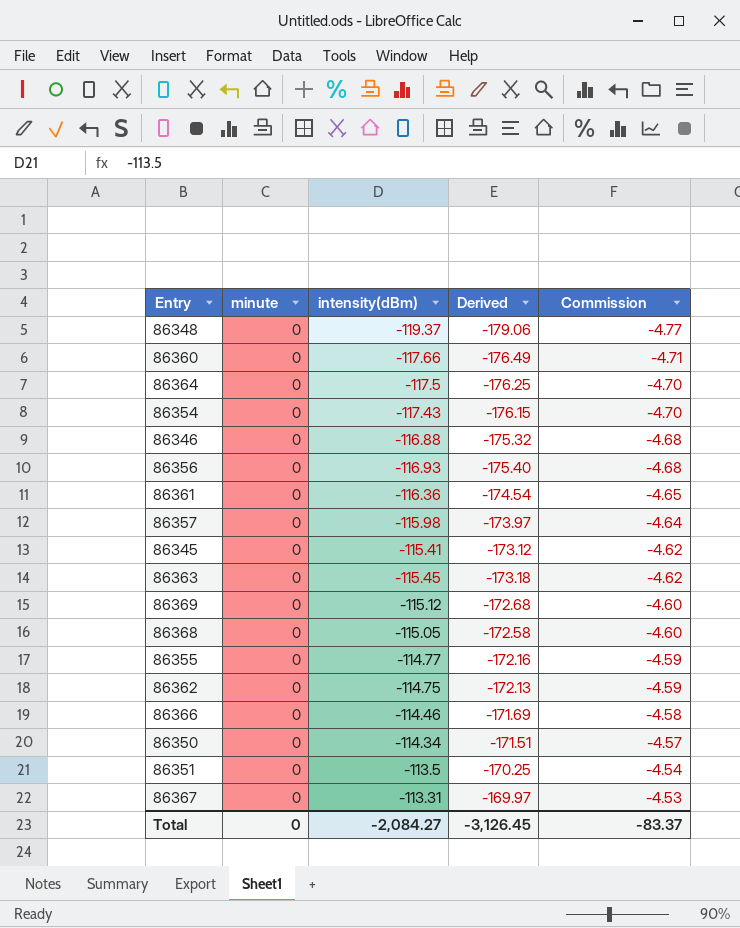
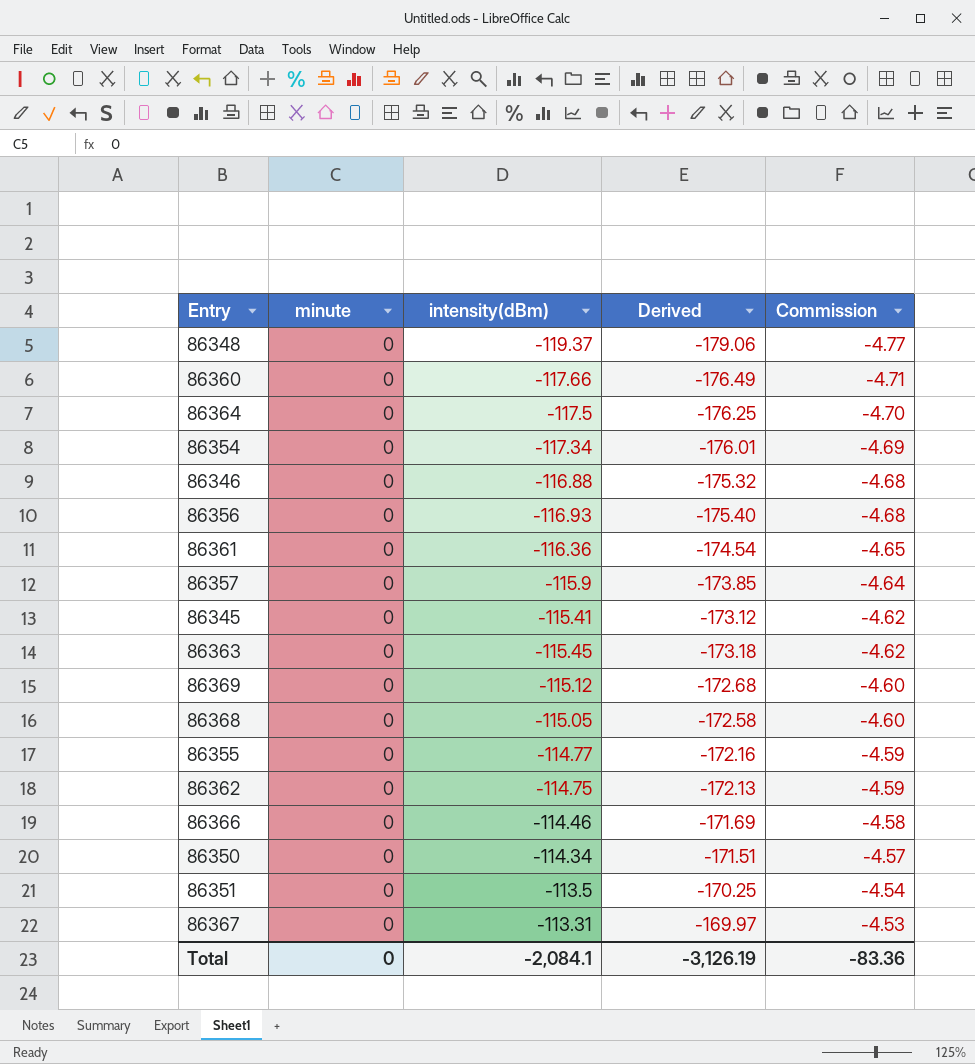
86354 | intensity(dBm): -117.43 -> -117.34
86354 | Derived: -176.15 -> -176.01
86354 | Commission: -4.70 -> -4.69
86357 | intensity(dBm): -115.98 -> -115.9
86357 | Derived: -173.97 -> -173.85
Total | intensity(dBm): -2,084.27 -> -2,084.1
Total | Derived: -3,126.45 -> -3,126.19
Total | Commission: -83.37 -> -83.36

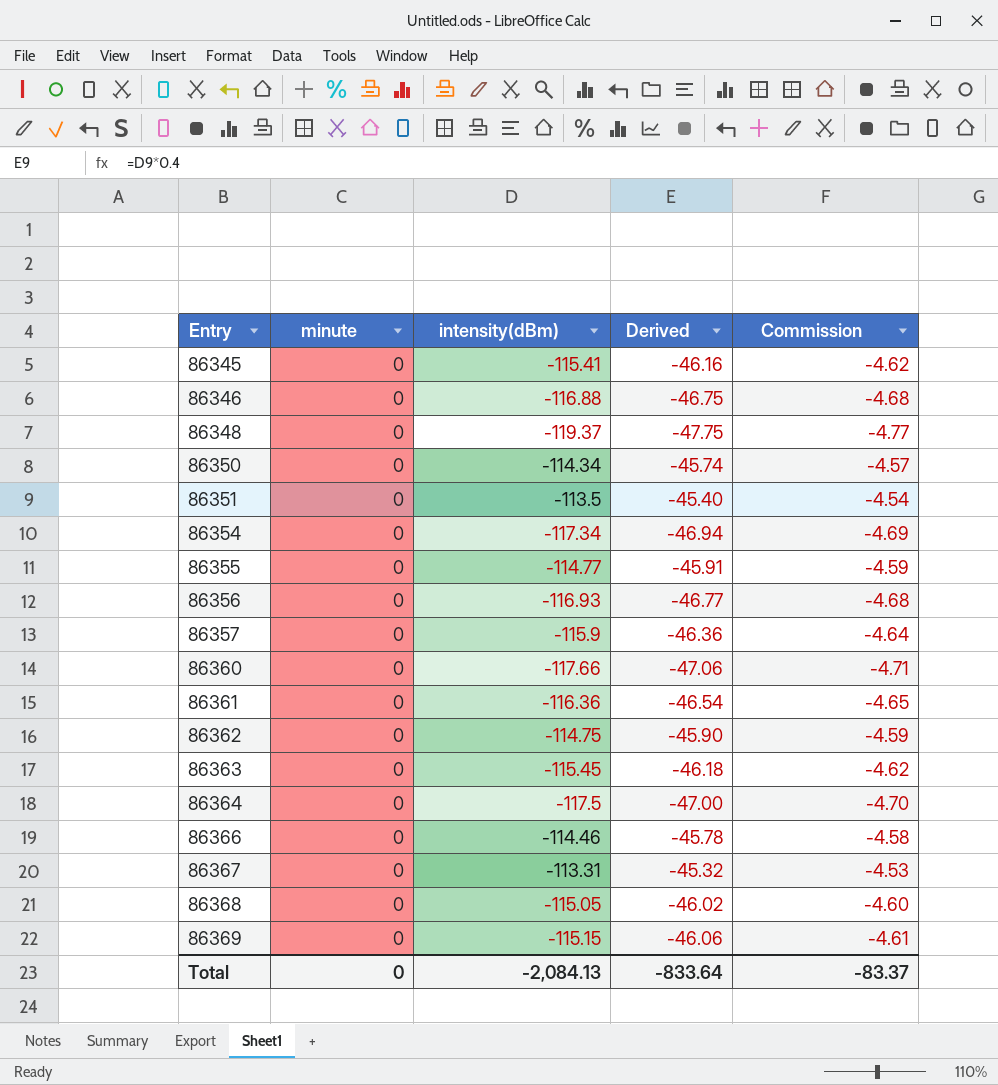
row order: Commission ascending -> Entry ascending
column Derived | formula: [intensity(dBm)] * 1.5 -> [intensity(dBm)] * 0.4
86369 | intensity(dBm): -115.12 -> -115.15
86369 | Commission: -4.60 -> -4.61
Total | intensity(dBm): -2,084.1 -> -2,084.13
Total | Derived: -3,126.19 -> -833.64
Total | Commission: -83.36 -> -83.37

